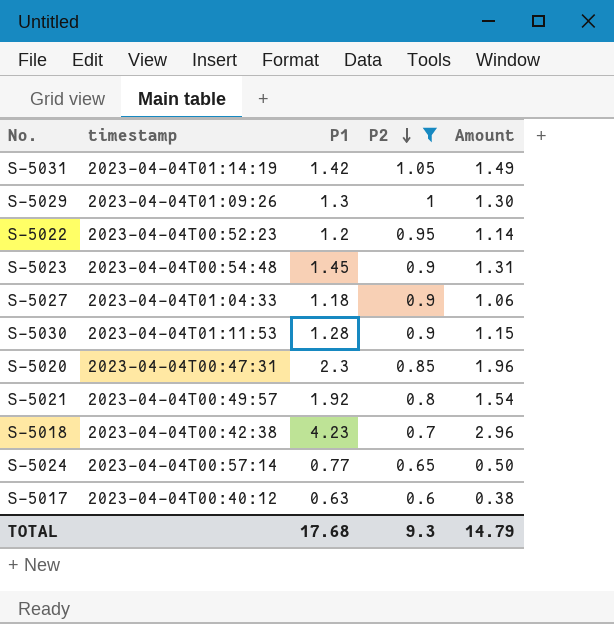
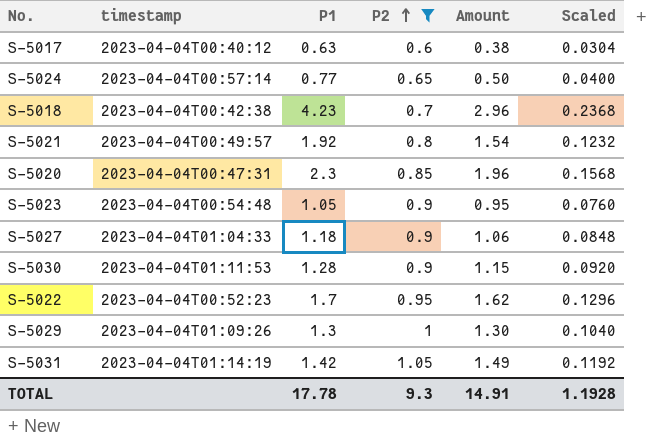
row order: P2 descending -> P2 ascending
column Scaled | formula: none -> [Amount] * 0.08
S-5023 | P1: 1.45 -> 1.05
S-5023 | Amount: 1.31 -> 0.95
S-5022 | P1: 1.2 -> 1.7
S-5022 | Amount: 1.14 -> 1.62
TOTAL | P1: 17.68 -> 17.78
TOTAL | Amount: 14.79 -> 14.91

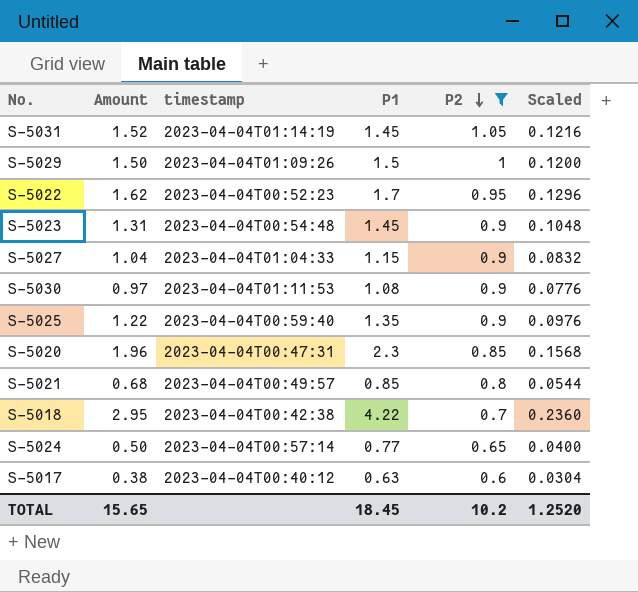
row order: P2 ascending -> P2 descending
column Amount | position: 5 -> 2
S-5031 | Amount: 1.49 -> 1.52
S-5031 | P1: 1.42 -> 1.45
S-5031 | Scaled: 0.1192 -> 0.1216
S-5029 | Amount: 1.30 -> 1.50
S-5029 | P1: 1.3 -> 1.5
S-5029 | Scaled: 0.1040 -> 0.1200
S-5023 | Amount: 0.95 -> 1.31
S-5023 | P1: 1.05 -> 1.45
S-5023 | Scaled: 0.0760 -> 0.1048
S-5027 | Amount: 1.06 -> 1.04
S-5027 | P1: 1.18 -> 1.15
S-5027 | Scaled: 0.0848 -> 0.0832
S-5030 | Amount: 1.15 -> 0.97
S-5030 | P1: 1.28 -> 1.08
S-5030 | Scaled: 0.0920 -> 0.0776
row S-5025: none -> 1.22 | 2023-04-04T00:59:40 | 1.35 | 0.9 | 0.0976
S-5021 | Amount: 1.54 -> 0.68
S-5021 | P1: 1.92 -> 0.85
S-5021 | Scaled: 0.1232 -> 0.0544
S-5018 | Amount: 2.96 -> 2.95
S-5018 | P1: 4.23 -> 4.22
S-5018 | Scaled: 0.2368 -> 0.2360
TOTAL | Amount: 14.91 -> 15.65
TOTAL | P1: 17.78 -> 18.45
TOTAL | P2: 9.3 -> 10.2
TOTAL | Scaled: 1.1928 -> 1.2520

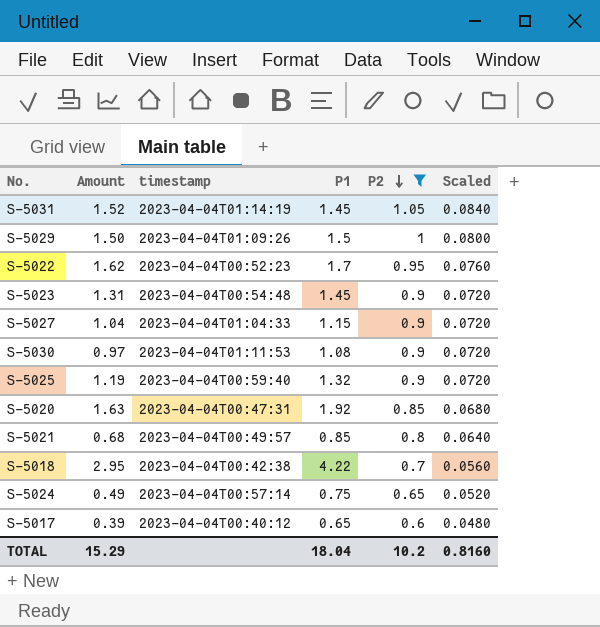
column Scaled | formula: [Amount] * 0.08 -> [P2] * 0.08
S-5025 | Amount: 1.22 -> 1.19
S-5025 | P1: 1.35 -> 1.32
S-5020 | Amount: 1.96 -> 1.63
S-5020 | P1: 2.3 -> 1.92
S-5024 | Amount: 0.50 -> 0.49
S-5024 | P1: 0.77 -> 0.75
S-5017 | Amount: 0.38 -> 0.39
S-5017 | P1: 0.63 -> 0.65
TOTAL | Amount: 15.65 -> 15.29
TOTAL | P1: 18.45 -> 18.04
TOTAL | Scaled: 1.2520 -> 0.8160

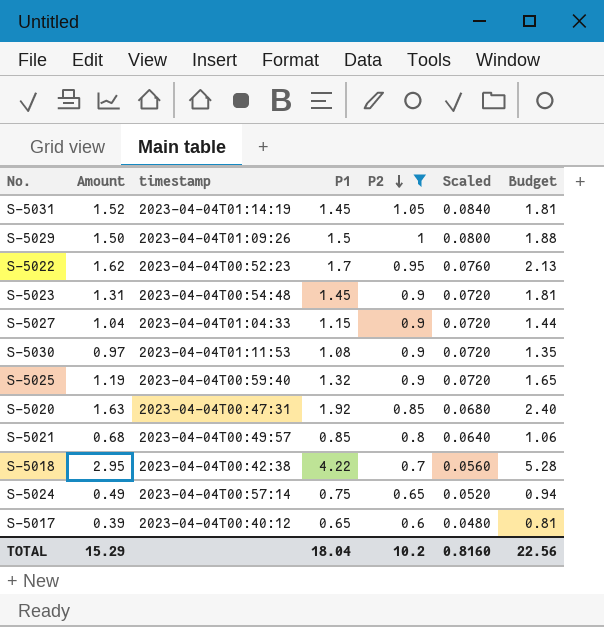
column Budget | formula: none -> [P1] * 1.25

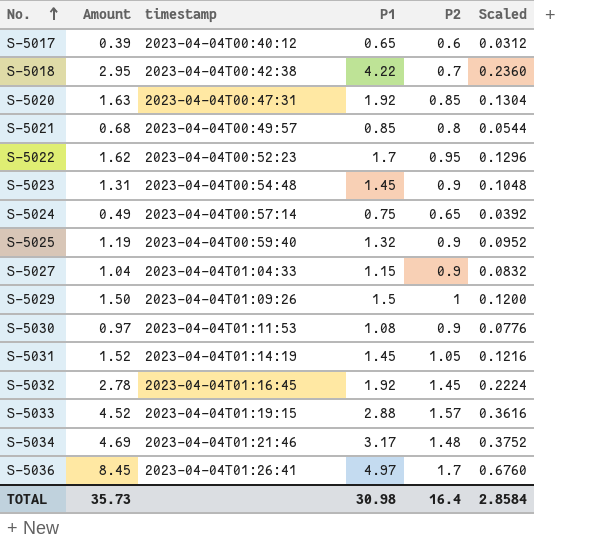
filter: P2 <= 1.05 -> none
row order: P2 descending -> No. ascending
column Budget | formula: [P1] * 1.25 -> none
column Scaled | formula: [P2] * 0.08 -> [Amount] * 0.08
TOTAL | Amount: 15.29 -> 35.73
TOTAL | P1: 18.04 -> 30.98
TOTAL | P2: 10.2 -> 16.4
TOTAL | Scaled: 0.8160 -> 2.8584

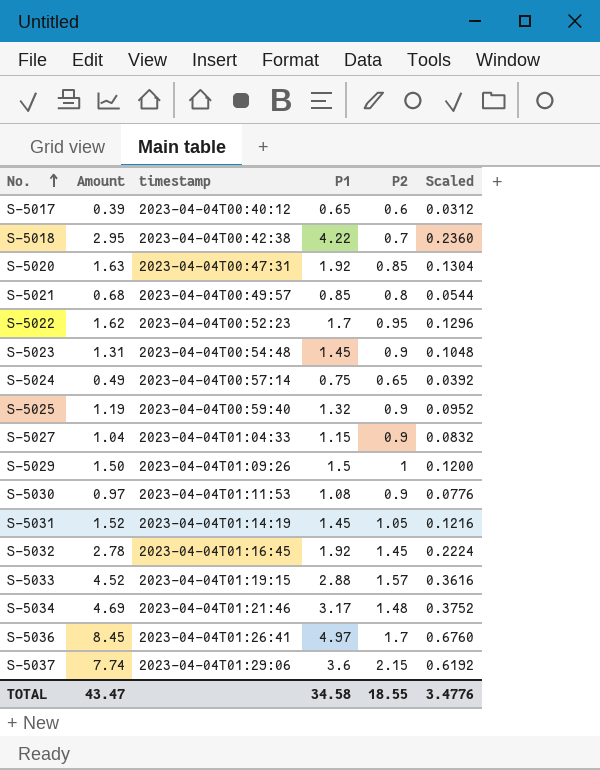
row S-5037: none -> 7.74 | 2023-04-04T01:29:06 | 3.6 | 2.15 | 0.6192
TOTAL | Amount: 35.73 -> 43.47
TOTAL | P1: 30.98 -> 34.58
TOTAL | P2: 16.4 -> 18.55
TOTAL | Scaled: 2.8584 -> 3.4776

